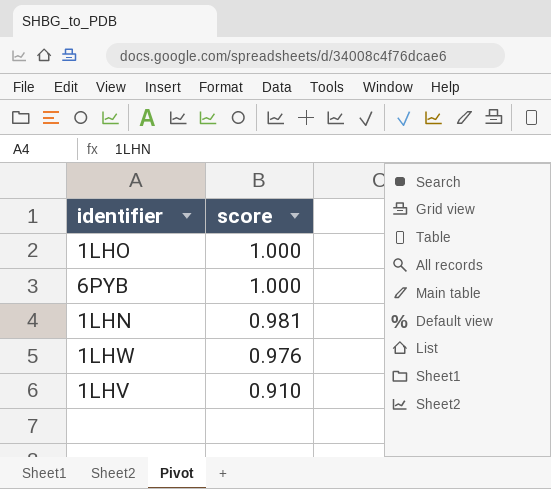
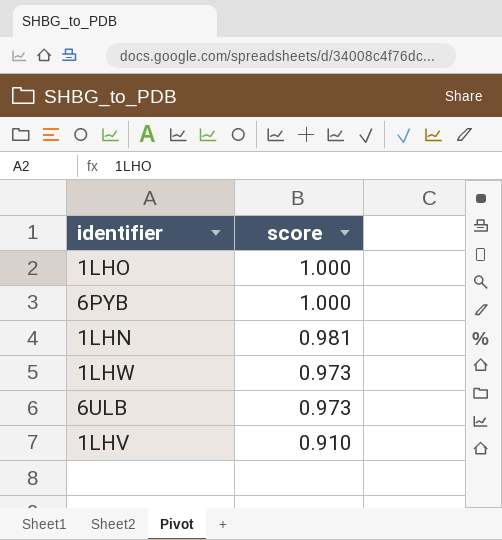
1LHW | score: 0.976 -> 0.973
row 6ULB: none -> 0.973

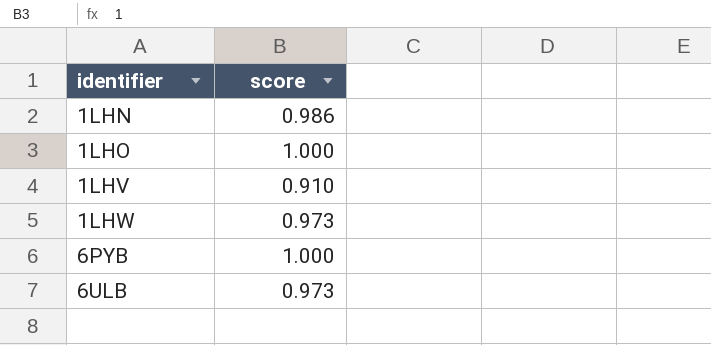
row order: score descending -> identifier ascending
1LHN | score: 0.981 -> 0.986

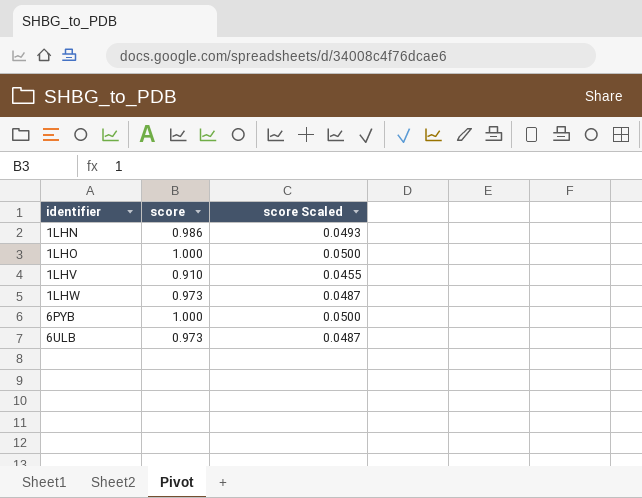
column score Scaled | formula: none -> [score] * 0.05

